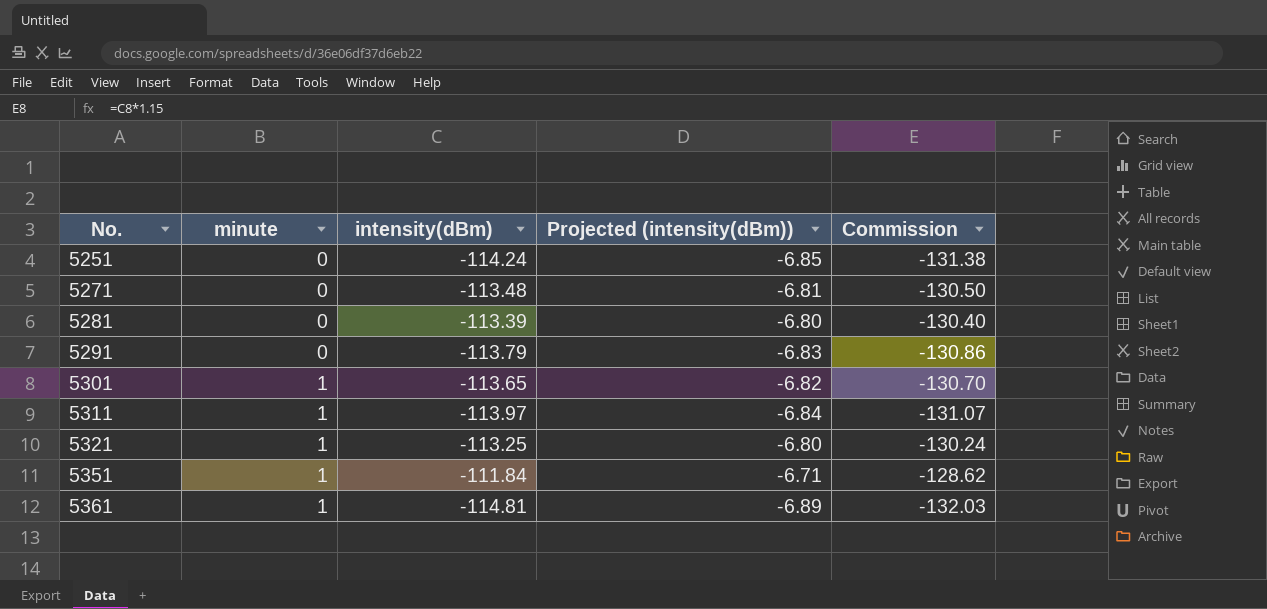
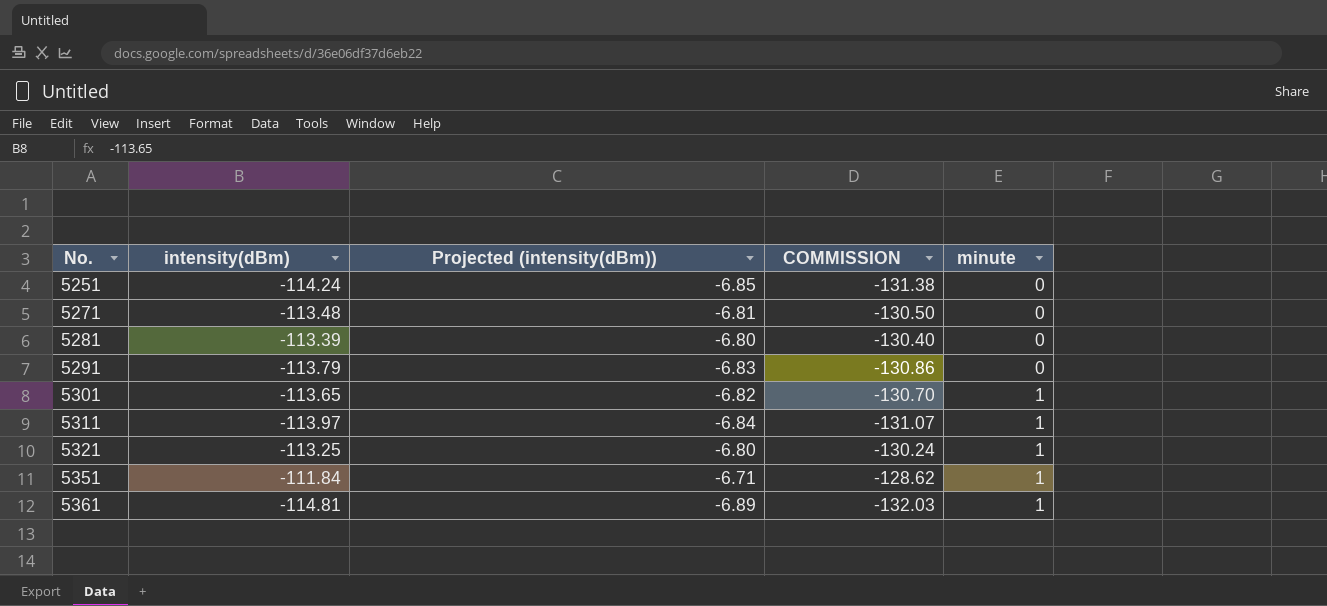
column name: Commission -> COMMISSION
column minute | position: 2 -> 5

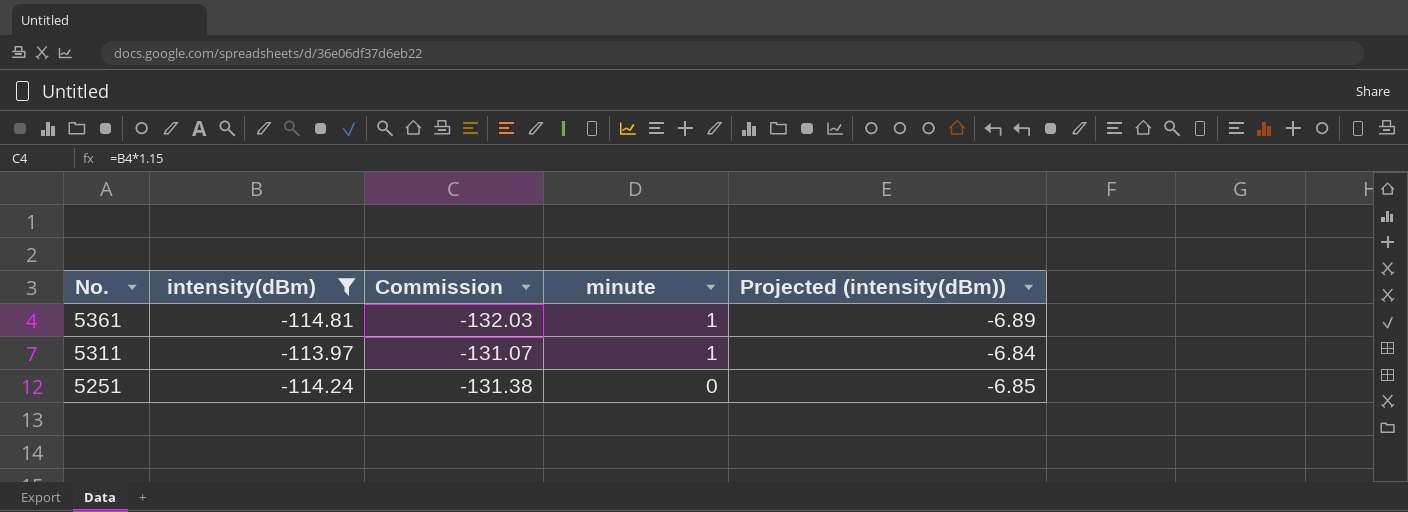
filter: none -> intensity(dBm) <= -113.97
row order: No. ascending -> No. descending
column name: COMMISSION -> Commission
column Projected (intensity(dBm)) | position: 3 -> 5

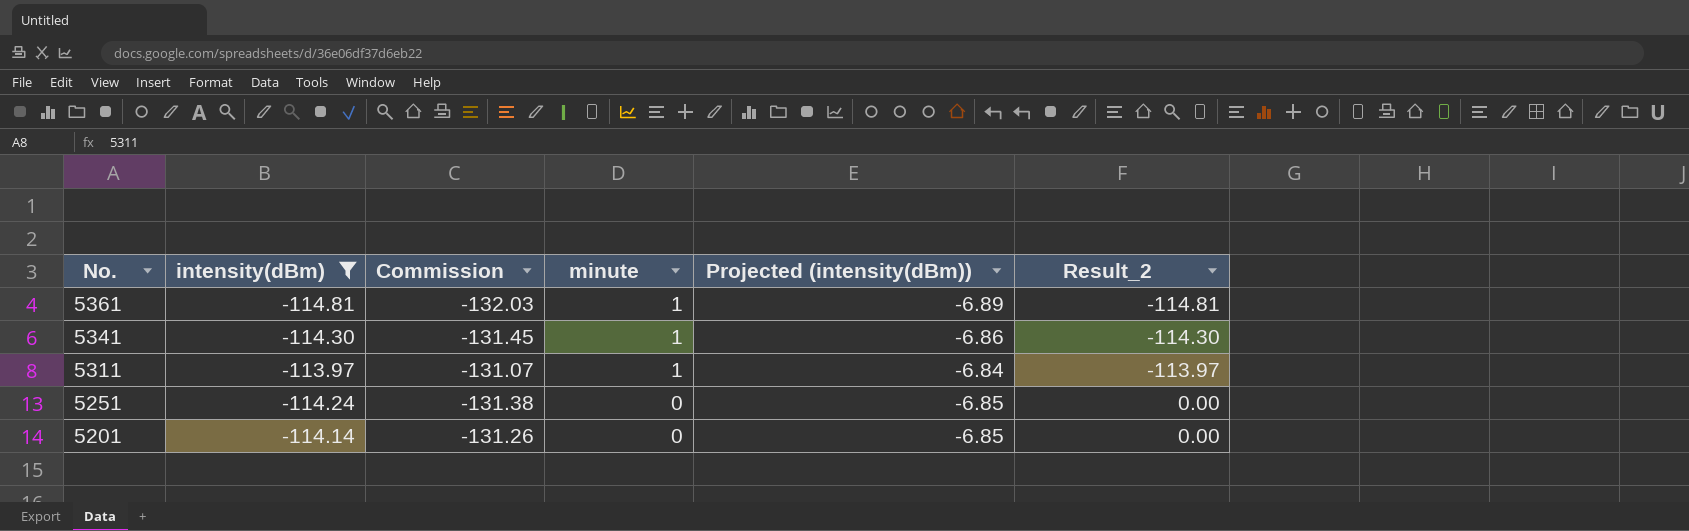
column Result_2 | formula: none -> [intensity(dBm)] * [minute]
row 5341: none -> -114.30 | -131.45 | 1 | -6.86 | -114.30
row 5201: none -> -114.14 | -131.26 | 0 | -6.85 | 0.00

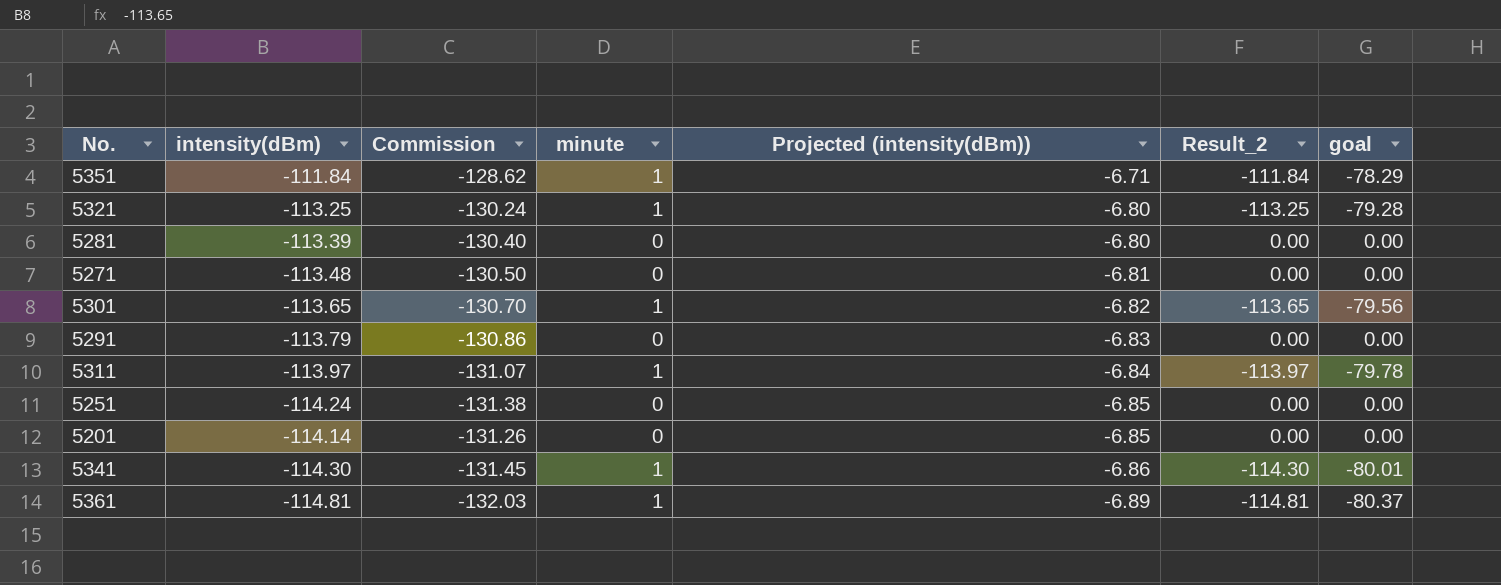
filter: intensity(dBm) <= -113.97 -> none
row order: No. descending -> Projected (intensity(dBm)) descending
column goal | formula: none -> [Result_2] * 0.7

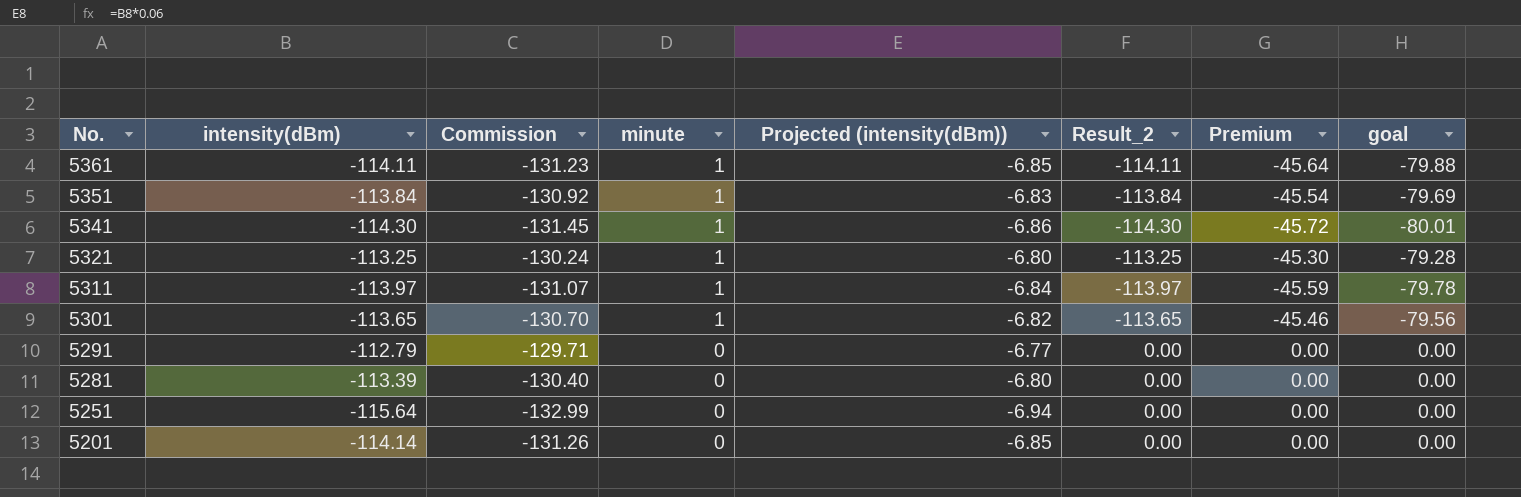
row order: Projected (intensity(dBm)) descending -> No. descending
column Premium | formula: none -> [Result_2] * 0.4
row 5271: -113.48 | -130.50 | 0 | -6.81 | 0.00 | 0.00 -> none
5361 | intensity(dBm): -114.81 -> -114.11
5361 | Commission: -132.03 -> -131.23
5361 | Projected (intensity(dBm)): -6.89 -> -6.85
5361 | Result_2: -114.81 -> -114.11
5361 | goal: -80.37 -> -79.88
5351 | intensity(dBm): -111.84 -> -113.84
5351 | Commission: -128.62 -> -130.92
5351 | Projected (intensity(dBm)): -6.71 -> -6.83
5351 | Result_2: -111.84 -> -113.84
5351 | goal: -78.29 -> -79.69
5291 | intensity(dBm): -113.79 -> -112.79
5291 | Commission: -130.86 -> -129.71
5291 | Projected (intensity(dBm)): -6.83 -> -6.77
5251 | intensity(dBm): -114.24 -> -115.64
5251 | Commission: -131.38 -> -132.99
5251 | Projected (intensity(dBm)): -6.85 -> -6.94

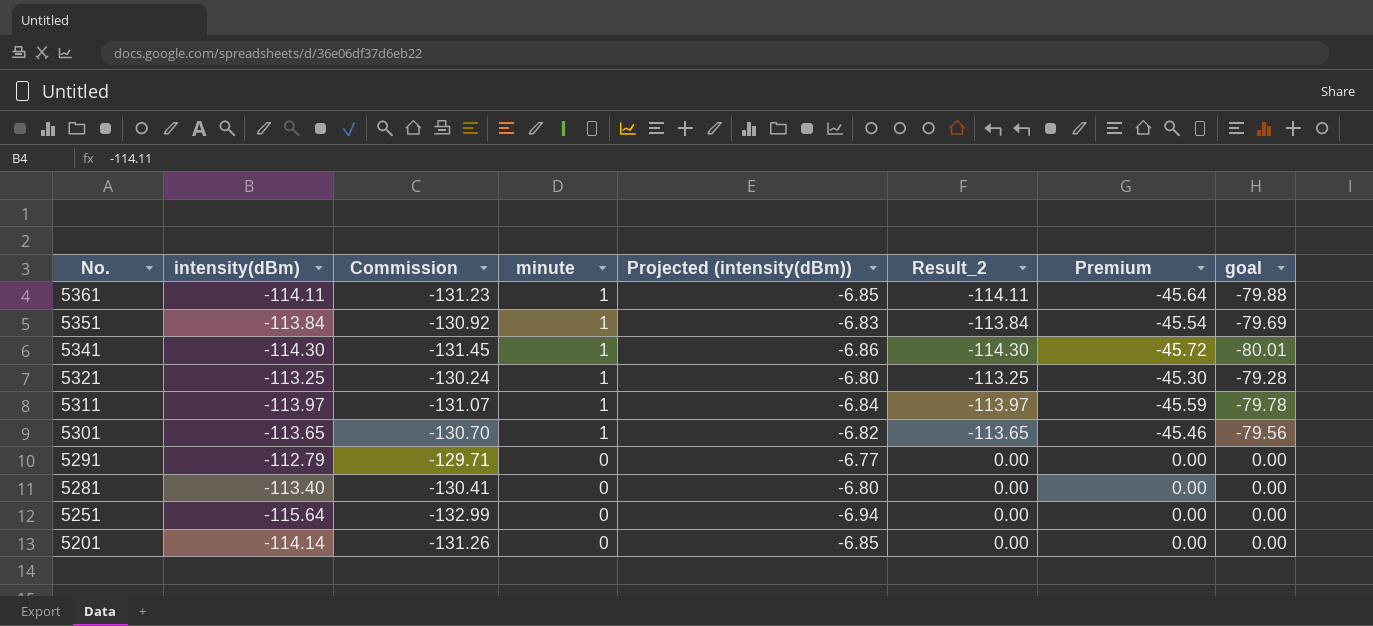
5281 | intensity(dBm): -113.39 -> -113.40
5281 | Commission: -130.40 -> -130.41

